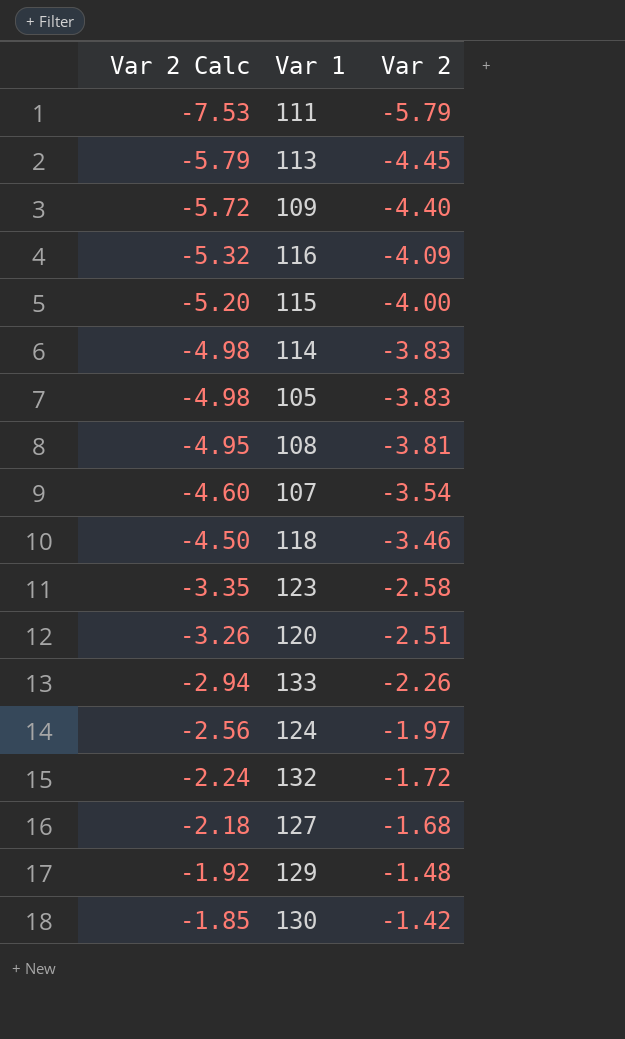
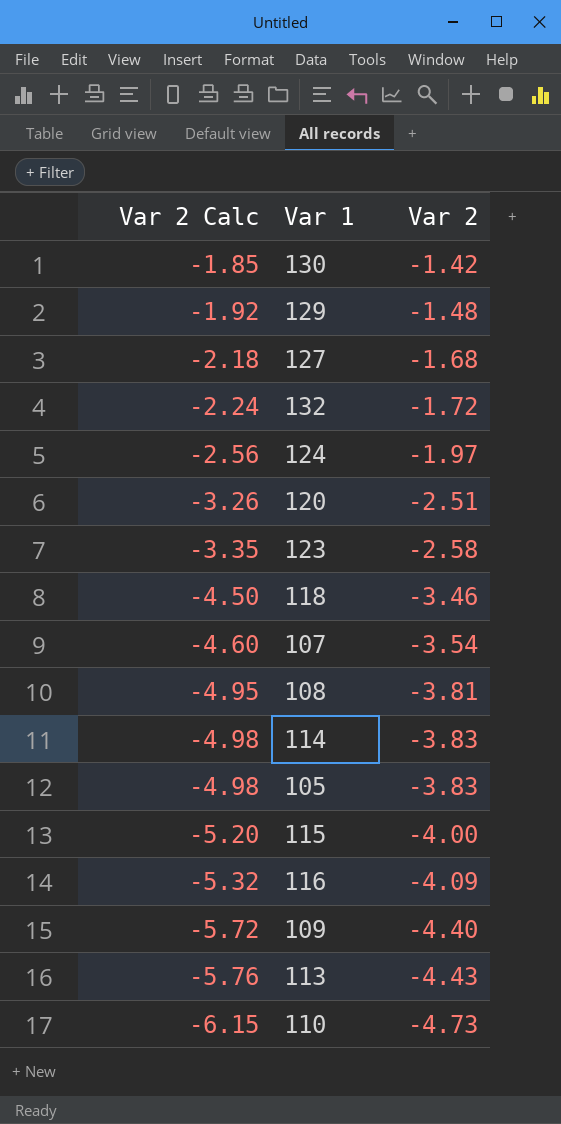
row order: Var 2 Calc ascending -> Var 2 Calc descending
row 111: -7.53 | -5.79 -> none
row 133: -2.94 | -2.26 -> none
113 | Var 2 Calc: -5.79 -> -5.76
113 | Var 2: -4.45 -> -4.43
row 110: none -> -6.15 | -4.73

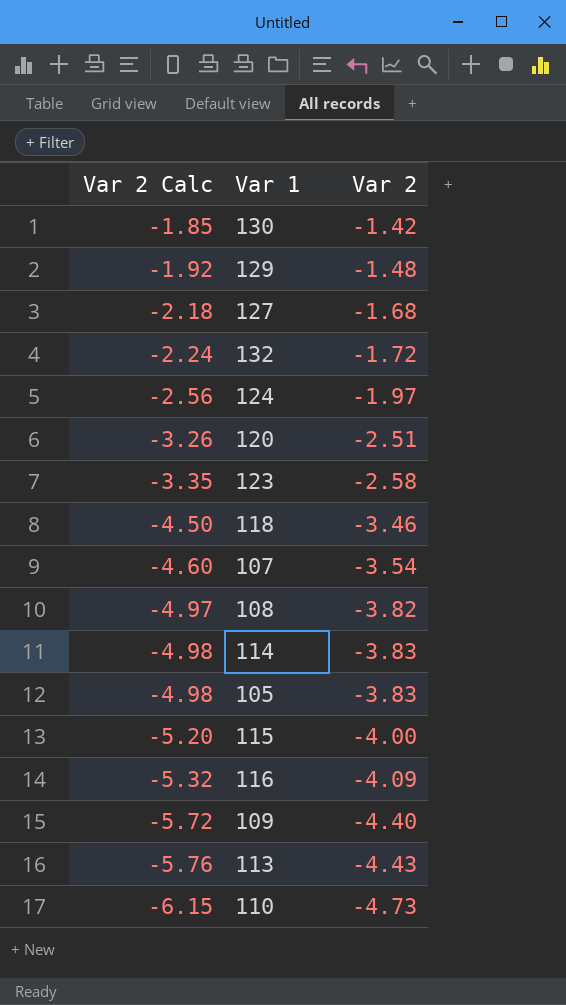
108 | Var 2 Calc: -4.95 -> -4.97
108 | Var 2: -3.81 -> -3.82

